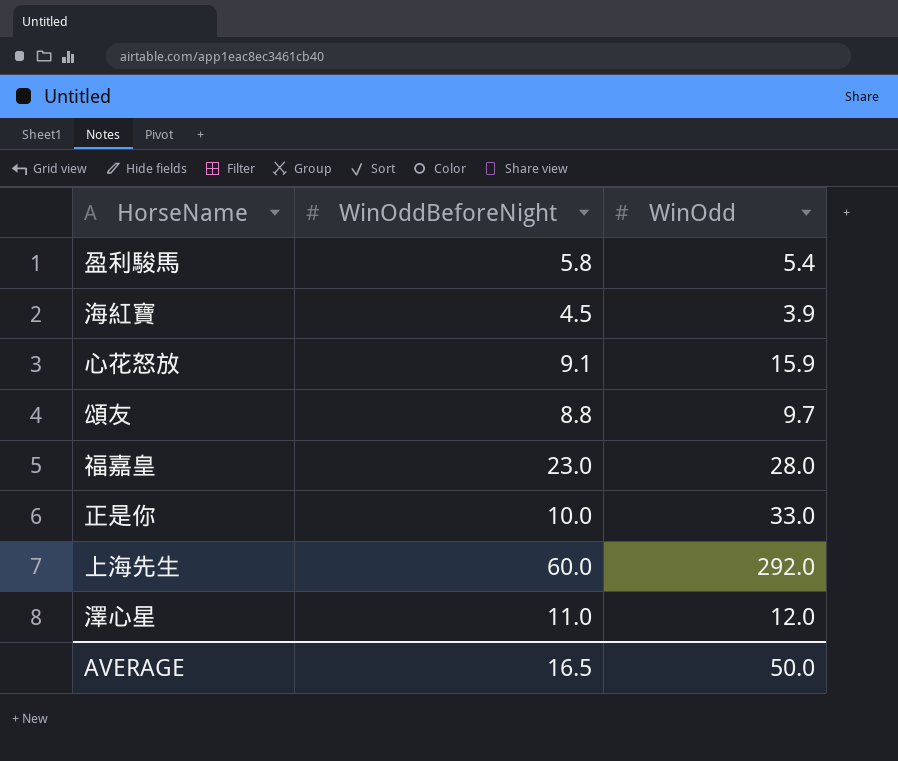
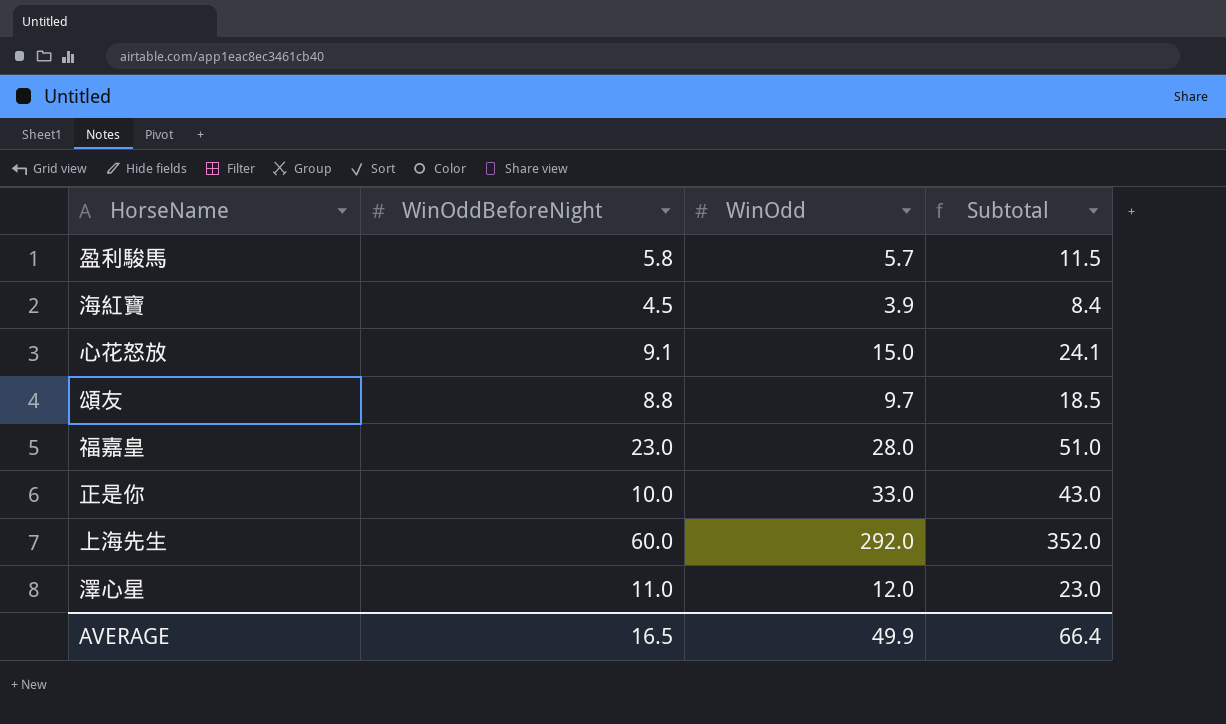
column Subtotal | formula: none -> [WinOddBeforeNight] + [WinOdd]
盈利駿馬 | WinOdd: 5.4 -> 5.7
心花怒放 | WinOdd: 15.9 -> 15.0
AVERAGE | WinOdd: 50.0 -> 49.9

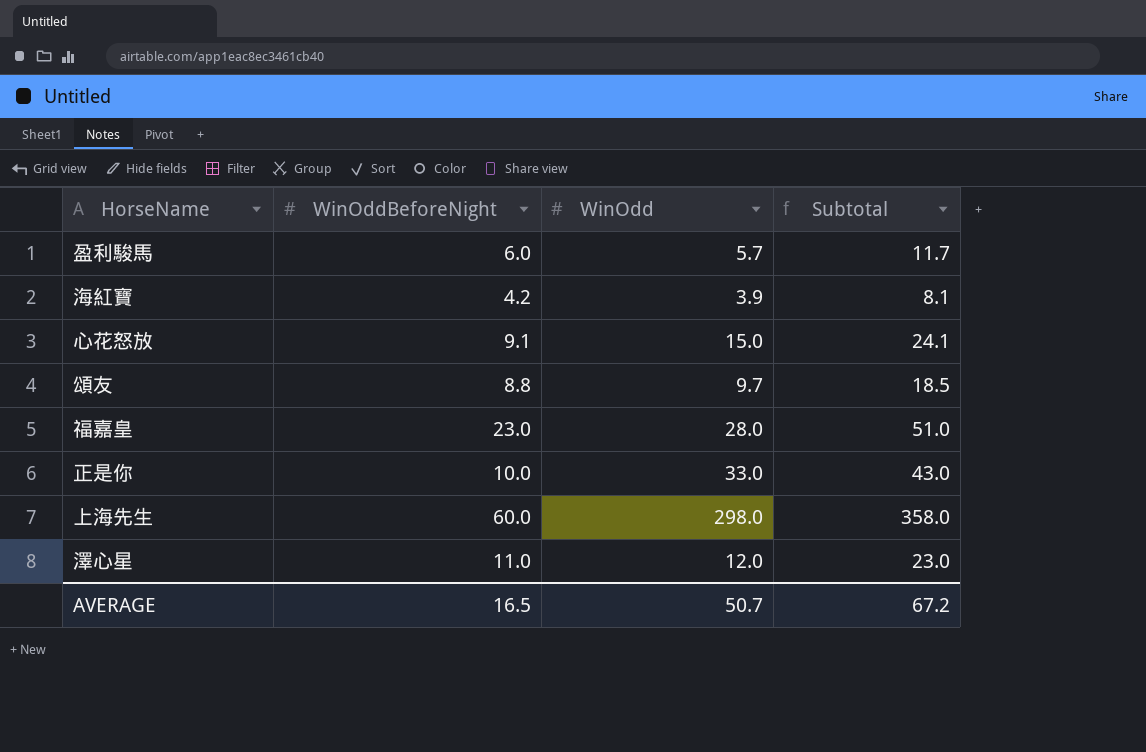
盈利駿馬 | WinOddBeforeNight: 5.8 -> 6.0
盈利駿馬 | Subtotal: 11.5 -> 11.7
海紅寶 | WinOddBeforeNight: 4.5 -> 4.2
海紅寶 | Subtotal: 8.4 -> 8.1
上海先生 | WinOdd: 292.0 -> 298.0
上海先生 | Subtotal: 352.0 -> 358.0
AVERAGE | WinOdd: 49.9 -> 50.7
AVERAGE | Subtotal: 66.4 -> 67.2

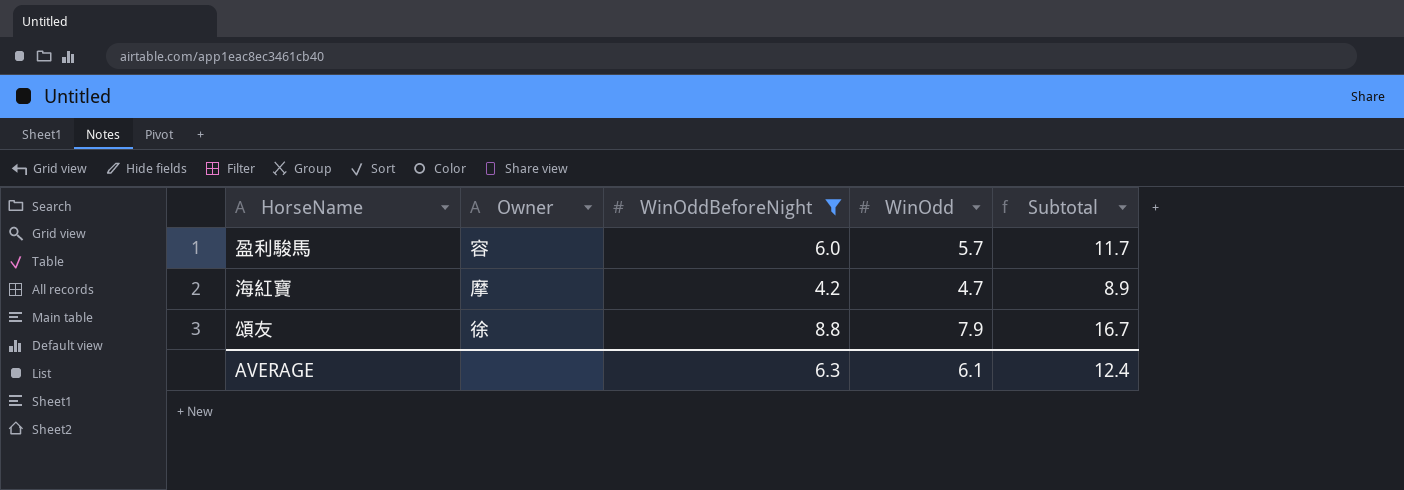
filter: none -> WinOddBeforeNight <= 8.8
column Owner | position: none -> 2
海紅寶 | WinOdd: 3.9 -> 4.7
海紅寶 | Subtotal: 8.1 -> 8.9
頌友 | WinOdd: 9.7 -> 7.9
頌友 | Subtotal: 18.5 -> 16.7
AVERAGE | WinOddBeforeNight: 16.5 -> 6.3
AVERAGE | WinOdd: 50.7 -> 6.1
AVERAGE | Subtotal: 67.2 -> 12.4

